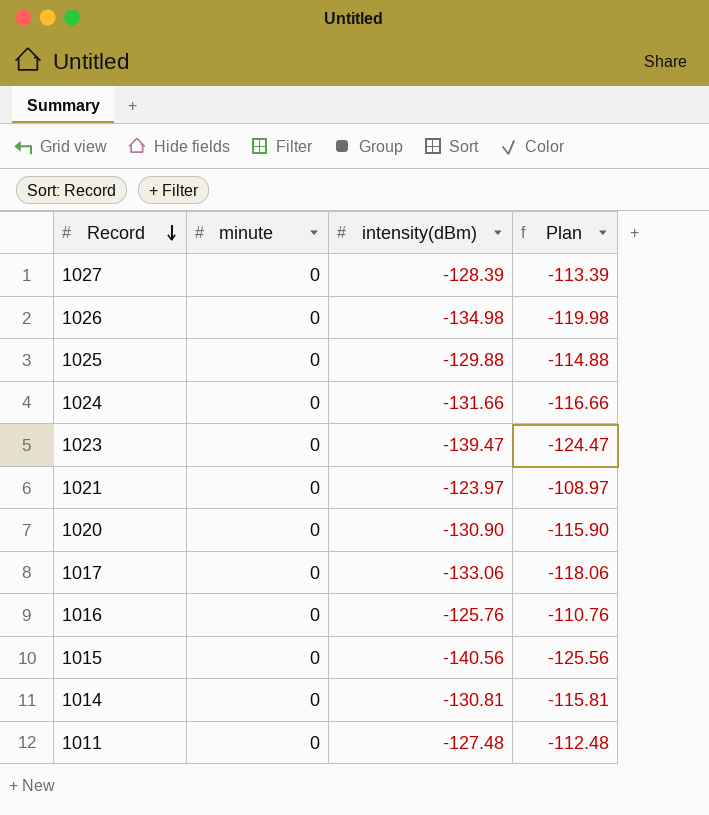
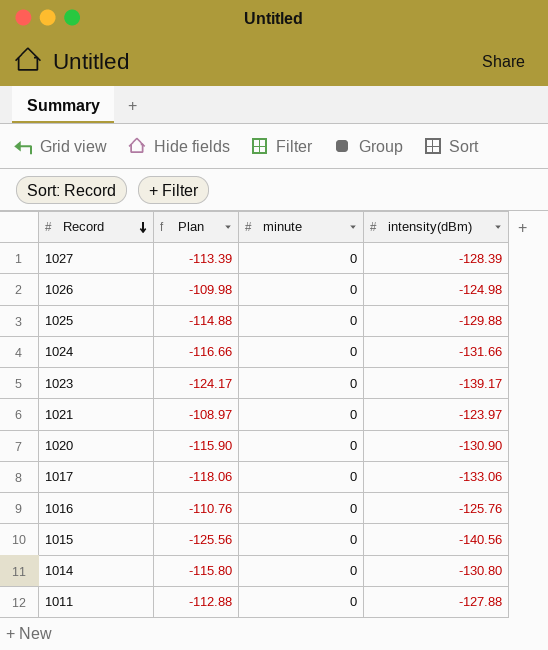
column Plan | position: 4 -> 2
1026 | Plan: -119.98 -> -109.98
1026 | intensity(dBm): -134.98 -> -124.98
1023 | Plan: -124.47 -> -124.17
1023 | intensity(dBm): -139.47 -> -139.17
1014 | Plan: -115.81 -> -115.80
1014 | intensity(dBm): -130.81 -> -130.80
1011 | Plan: -112.48 -> -112.88
1011 | intensity(dBm): -127.48 -> -127.88

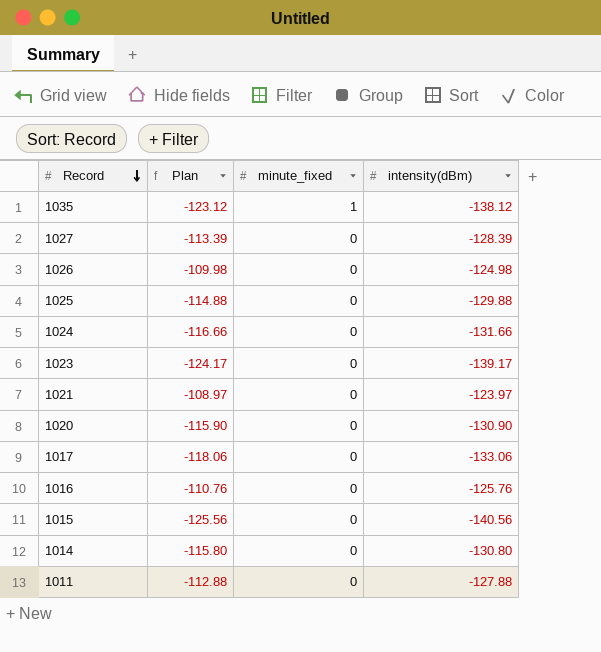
column name: minute -> minute_fixed
row 1035: none -> -123.12 | 1 | -138.12

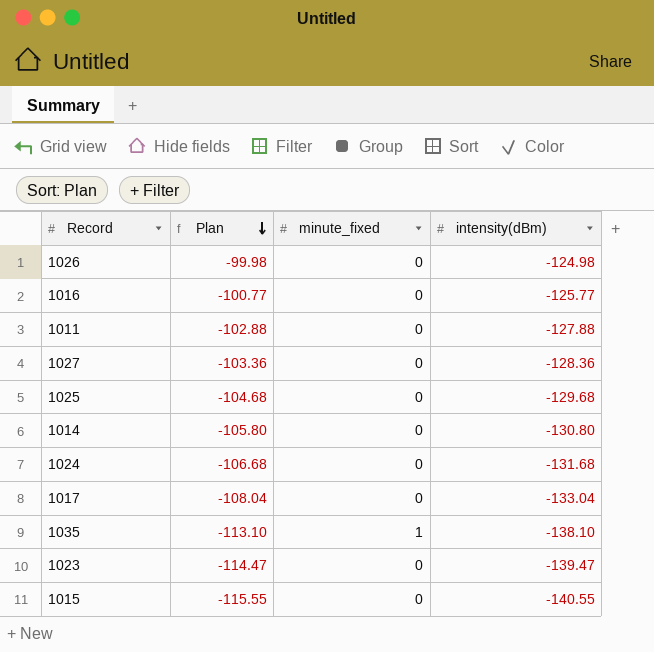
row order: Record descending -> Plan descending
column Plan | formula: [intensity(dBm)] + 15 -> [intensity(dBm)] + 25
row 1021: -108.97 | 0 | -123.97 -> none
row 1020: -115.90 | 0 | -130.90 -> none
1016 | intensity(dBm): -125.76 -> -125.77
1027 | intensity(dBm): -128.39 -> -128.36
1025 | intensity(dBm): -129.88 -> -129.68
1024 | intensity(dBm): -131.66 -> -131.68
1017 | intensity(dBm): -133.06 -> -133.04
1035 | intensity(dBm): -138.12 -> -138.10
1023 | intensity(dBm): -139.17 -> -139.47
1015 | intensity(dBm): -140.56 -> -140.55

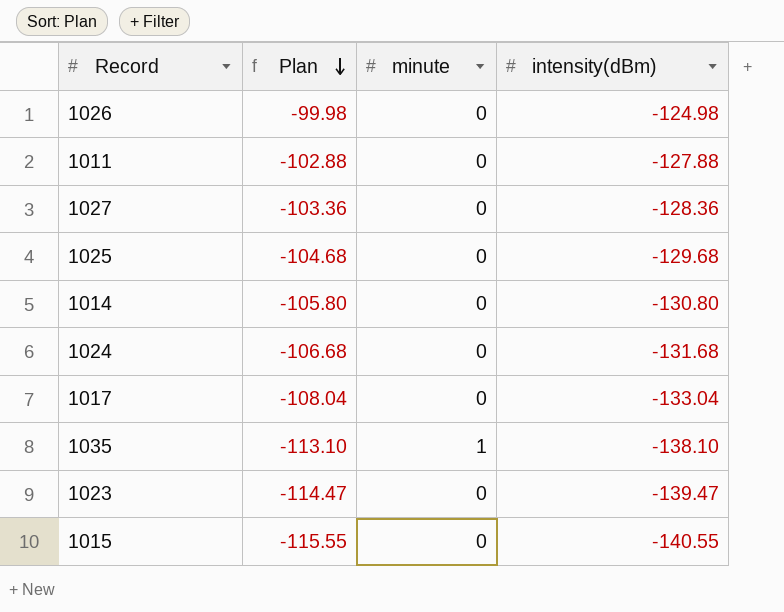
column name: minute_fixed -> minute
row 1016: -100.77 | 0 | -125.77 -> none

